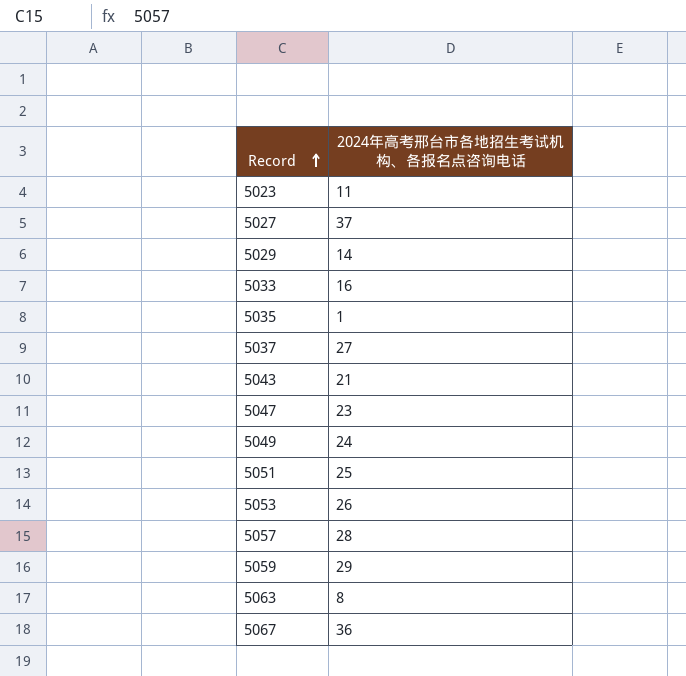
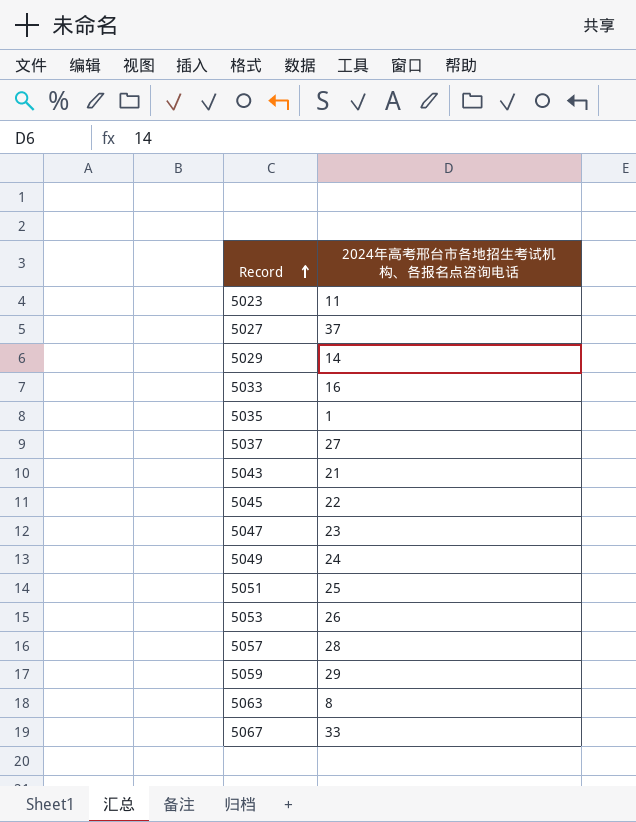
row 5045: none -> 22
5067 | 2024年高考邢台市各地招生考试机构、各报名点咨询电话: 36 -> 33

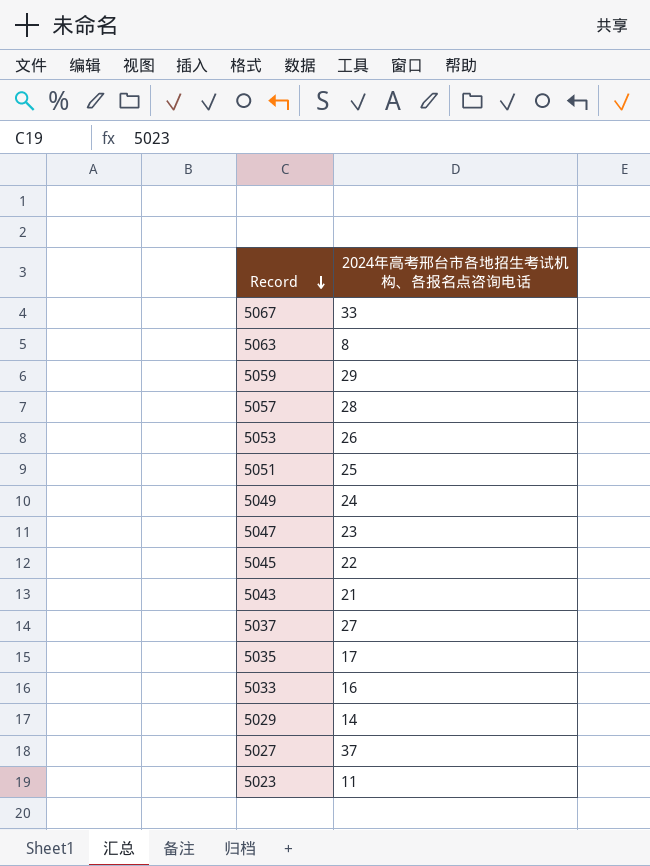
row order: Record ascending -> Record descending
5035 | 2024年高考邢台市各地招生考试机构、各报名点咨询电话: 1 -> 17

